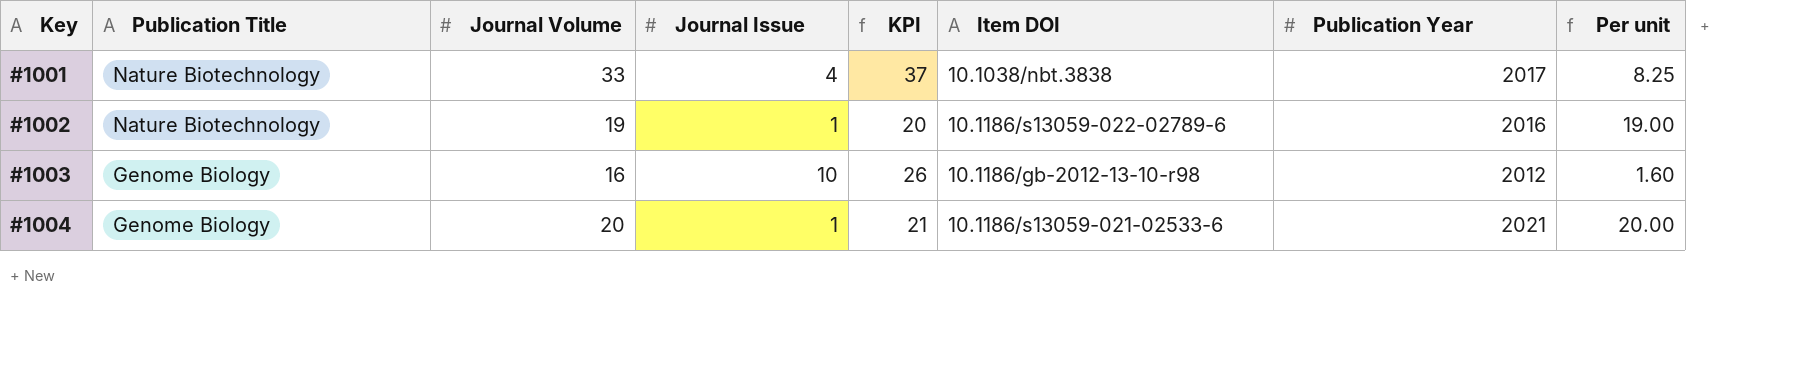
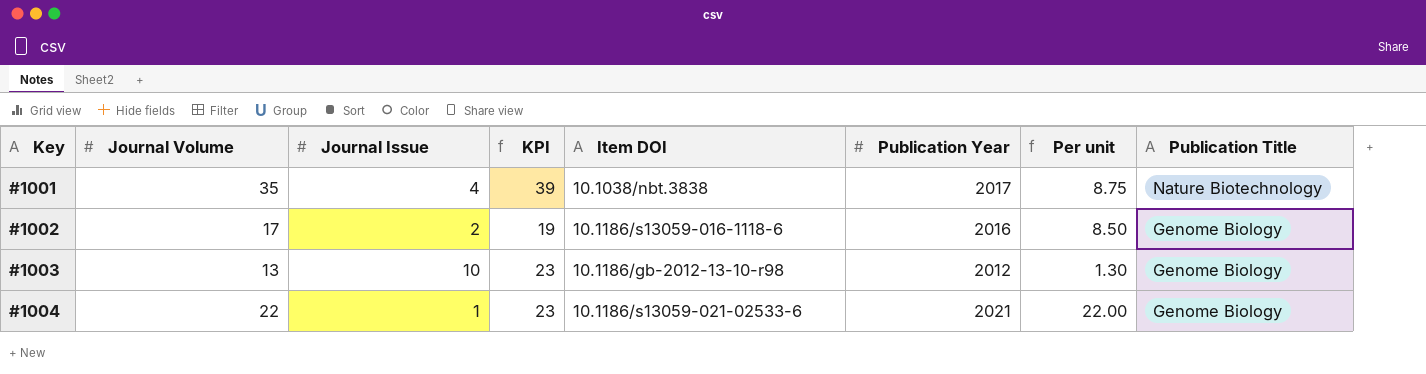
column Publication Title | position: 2 -> 8
#1001 | Journal Volume: 33 -> 35
#1001 | KPI: 37 -> 39
#1001 | Per unit: 8.25 -> 8.75
#1002 | Journal Volume: 19 -> 17
#1002 | Journal Issue: 1 -> 2
#1002 | KPI: 20 -> 19
#1002 | Item DOI: 10.1186/s13059-022-02789-6 -> 10.1186/s13059-016-1118-6
#1002 | Per unit: 19.00 -> 8.50
#1002 | Publication Title: Nature Biotechnology -> Genome Biology
#1003 | Journal Volume: 16 -> 13
#1003 | KPI: 26 -> 23
#1003 | Per unit: 1.60 -> 1.30
#1004 | Journal Volume: 20 -> 22
#1004 | KPI: 21 -> 23
#1004 | Per unit: 20.00 -> 22.00

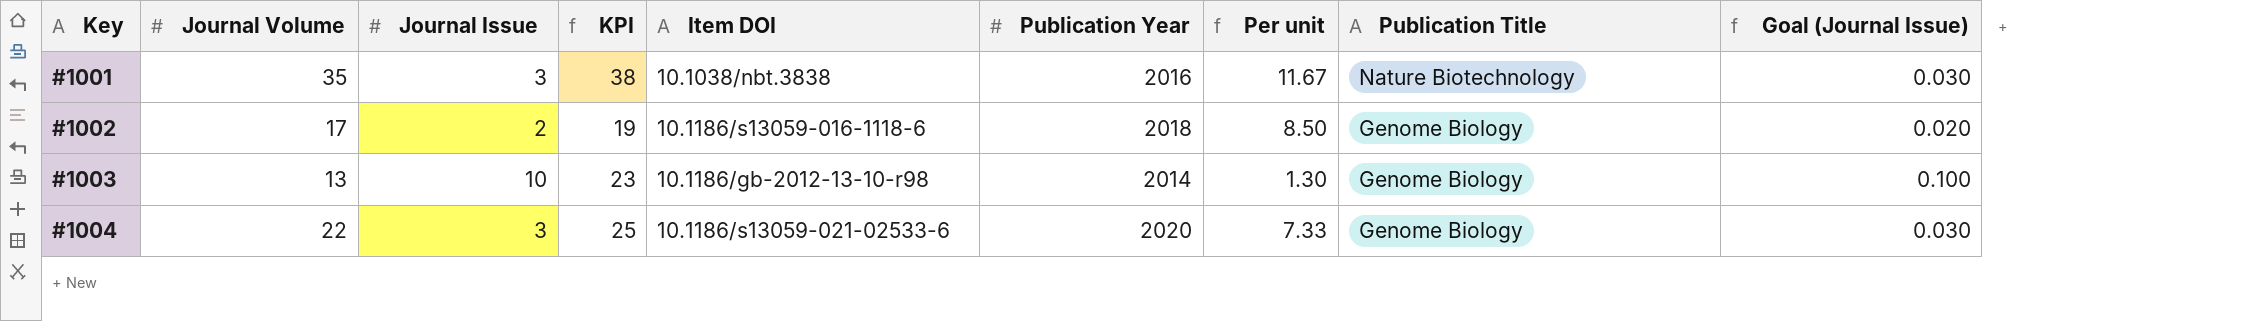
column Goal (Journal Issue) | formula: none -> [Journal Issue] * 0.01
#1001 | Journal Issue: 4 -> 3
#1001 | KPI: 39 -> 38
#1001 | Publication Year: 2017 -> 2016
#1001 | Per unit: 8.75 -> 11.67
#1002 | Publication Year: 2016 -> 2018
#1003 | Publication Year: 2012 -> 2014
#1004 | Journal Issue: 1 -> 3
#1004 | KPI: 23 -> 25
#1004 | Publication Year: 2021 -> 2020
#1004 | Per unit: 22.00 -> 7.33

